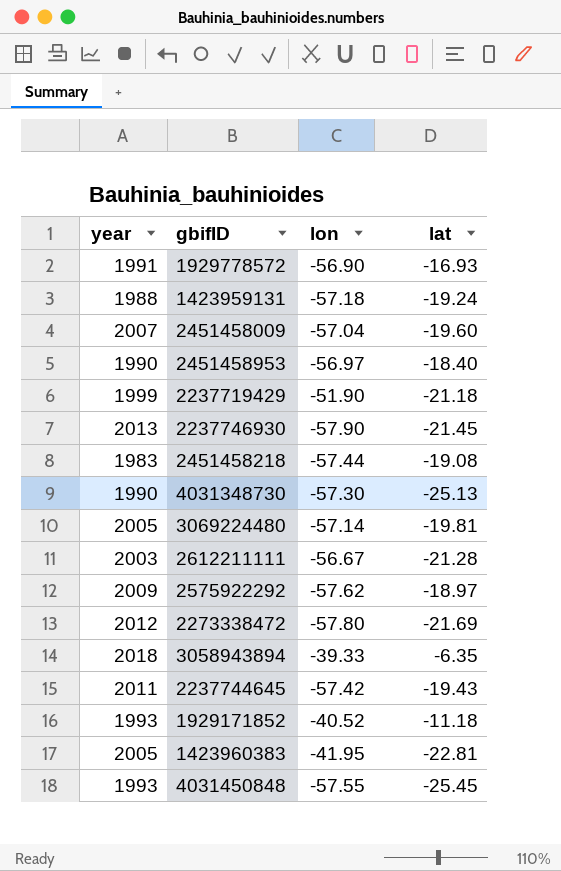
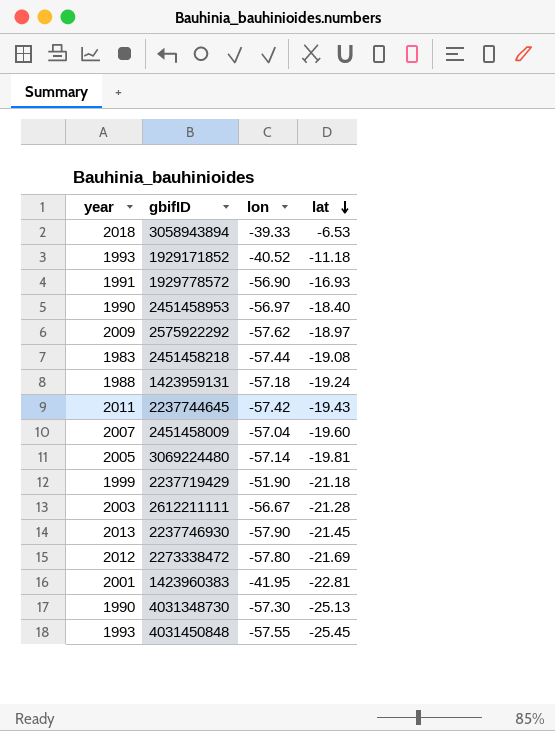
row order: none -> lat descending
3058943894 | lat: -6.35 -> -6.53
1423960383 | year: 2005 -> 2001

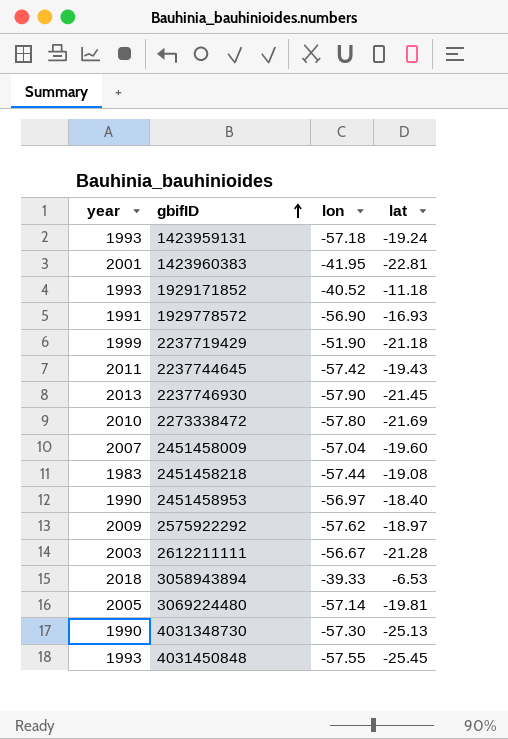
row order: lat descending -> gbifID ascending
1423959131 | year: 1988 -> 1993
2273338472 | year: 2012 -> 2010

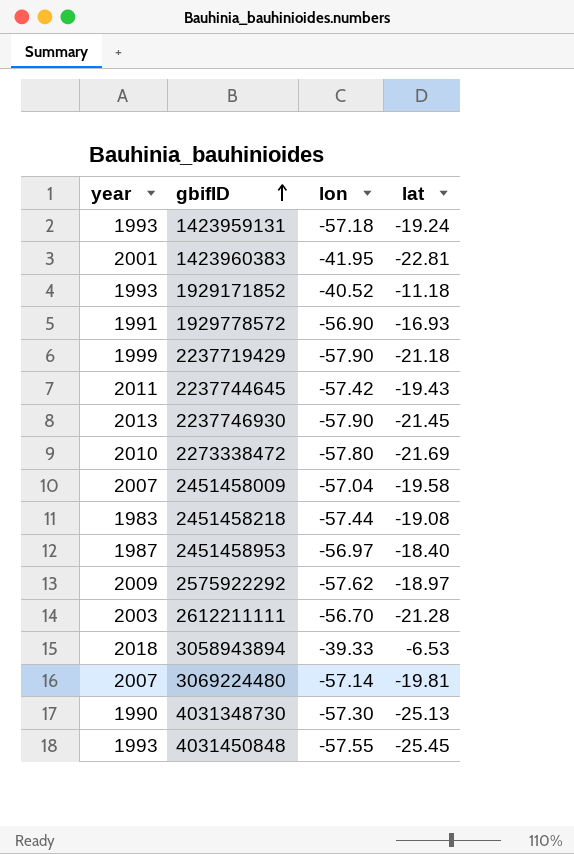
2237719429 | lon: -51.90 -> -57.90
2451458009 | lat: -19.60 -> -19.58
2451458953 | year: 1990 -> 1987
2612211111 | lon: -56.67 -> -56.70
3069224480 | year: 2005 -> 2007

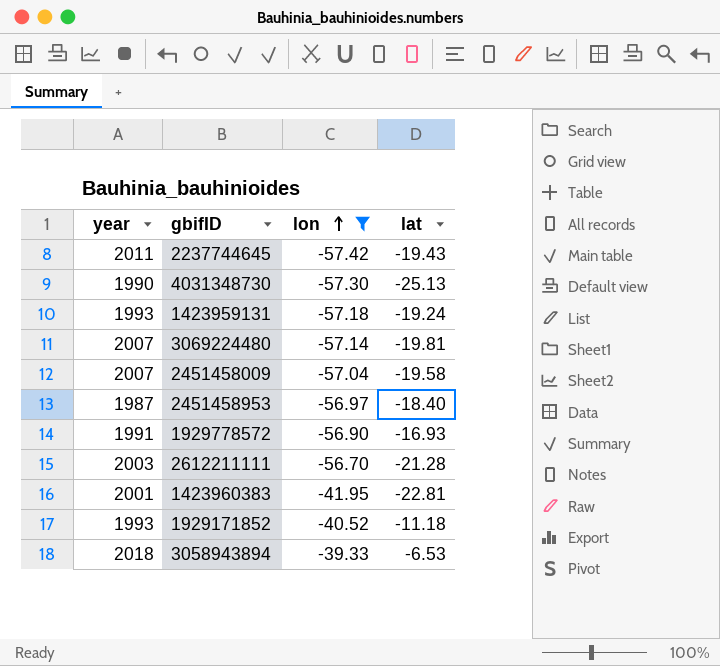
filter: none -> lon >= -57.42
row order: gbifID ascending -> lon ascending

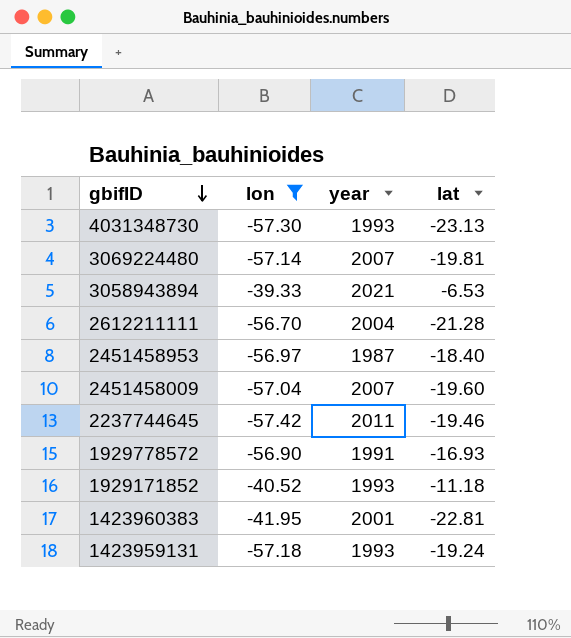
row order: lon ascending -> gbifID descending
column year | position: 1 -> 3
4031348730 | year: 1990 -> 1993
4031348730 | lat: -25.13 -> -23.13
3058943894 | year: 2018 -> 2021
2612211111 | year: 2003 -> 2004
2451458009 | lat: -19.58 -> -19.60
2237744645 | lat: -19.43 -> -19.46

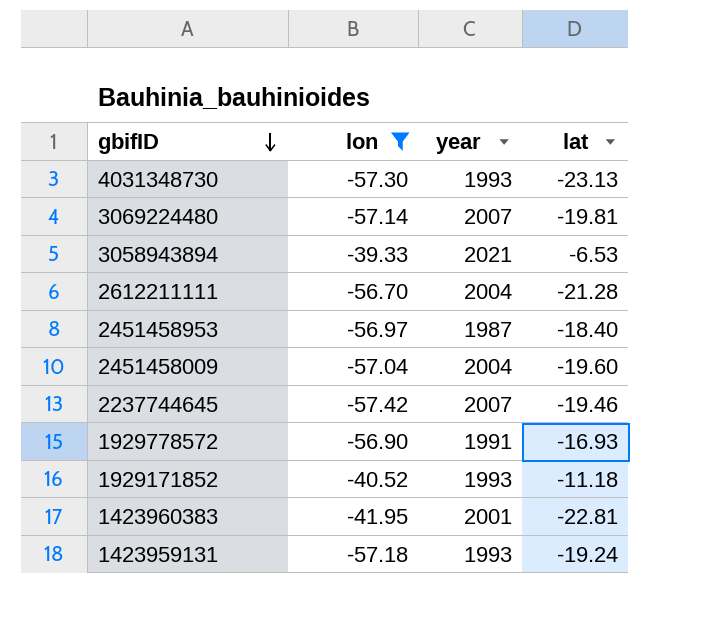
2451458009 | year: 2007 -> 2004
2237744645 | year: 2011 -> 2007

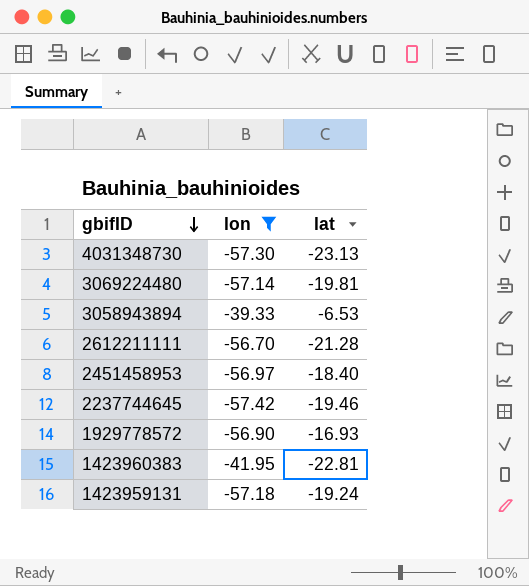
column year | position: 3 -> none
row 2451458009: -57.04 | 2004 | -19.60 -> none
row 1929171852: -40.52 | 1993 | -11.18 -> none

